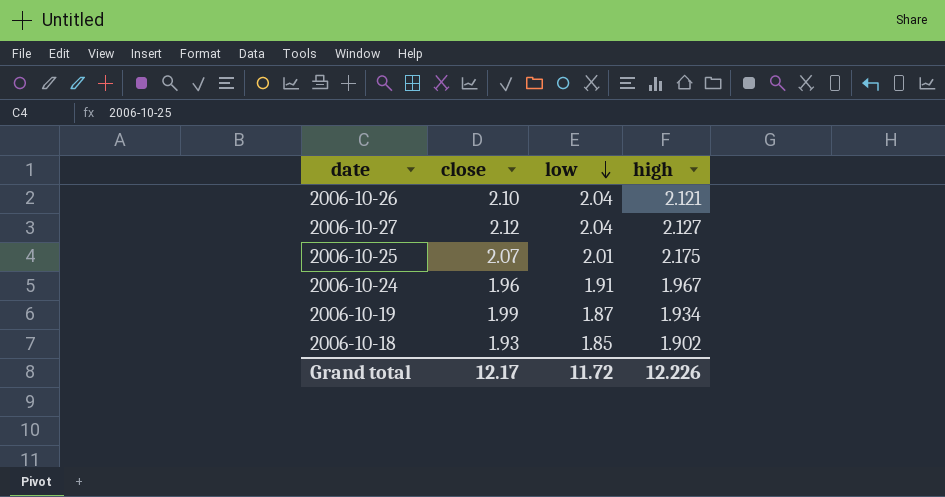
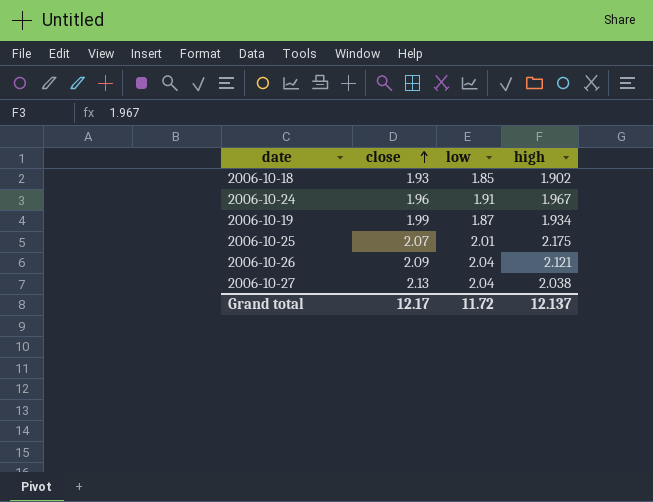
row order: low descending -> close ascending
2006-10-26 | close: 2.10 -> 2.09
2006-10-27 | close: 2.12 -> 2.13
2006-10-27 | high: 2.127 -> 2.038
Grand total | high: 12.226 -> 12.137

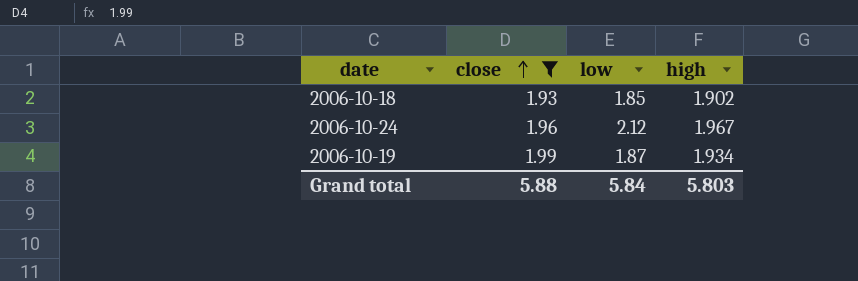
filter: none -> close <= 1.99
2006-10-24 | low: 1.91 -> 2.12
Grand total | close: 12.17 -> 5.88
Grand total | low: 11.72 -> 5.84
Grand total | high: 12.137 -> 5.803

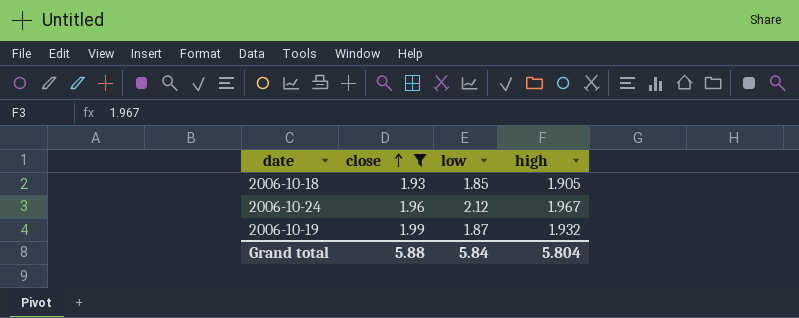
2006-10-18 | high: 1.902 -> 1.905
2006-10-19 | high: 1.934 -> 1.932
Grand total | high: 5.803 -> 5.804

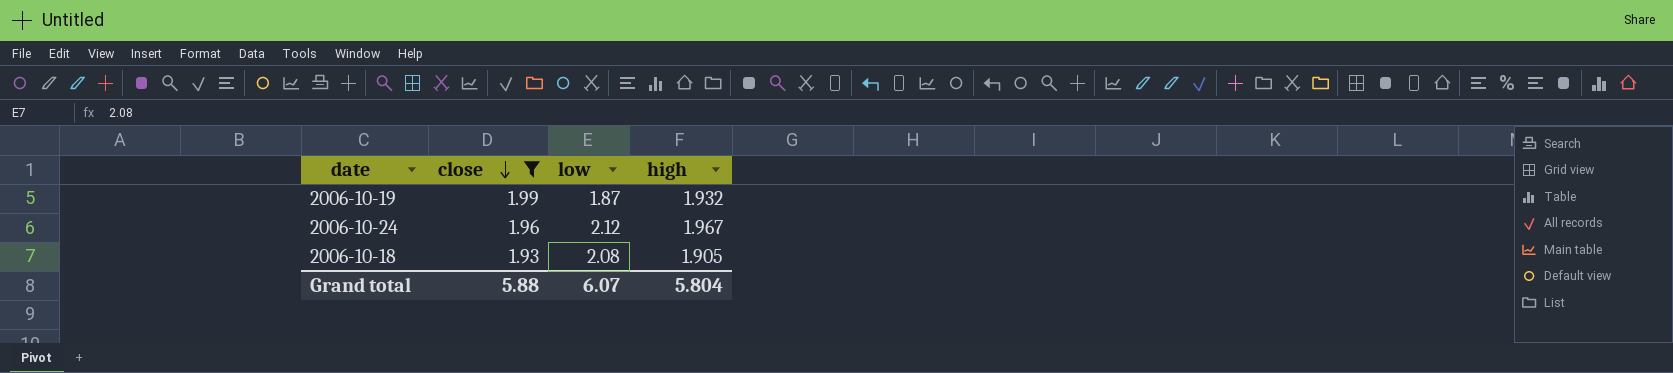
row order: close ascending -> close descending
2006-10-18 | low: 1.85 -> 2.08
Grand total | low: 5.84 -> 6.07

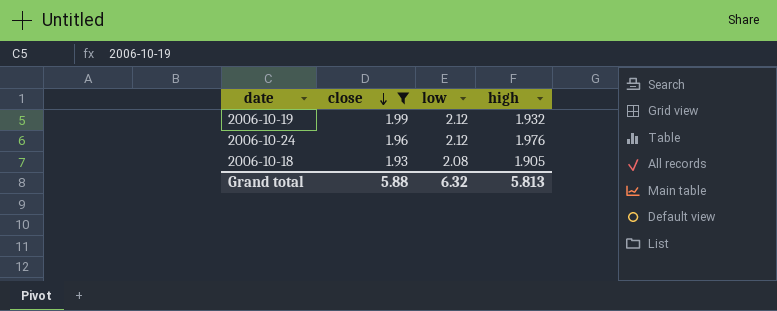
2006-10-19 | low: 1.87 -> 2.12
2006-10-24 | high: 1.967 -> 1.976
Grand total | low: 6.07 -> 6.32
Grand total | high: 5.804 -> 5.813

